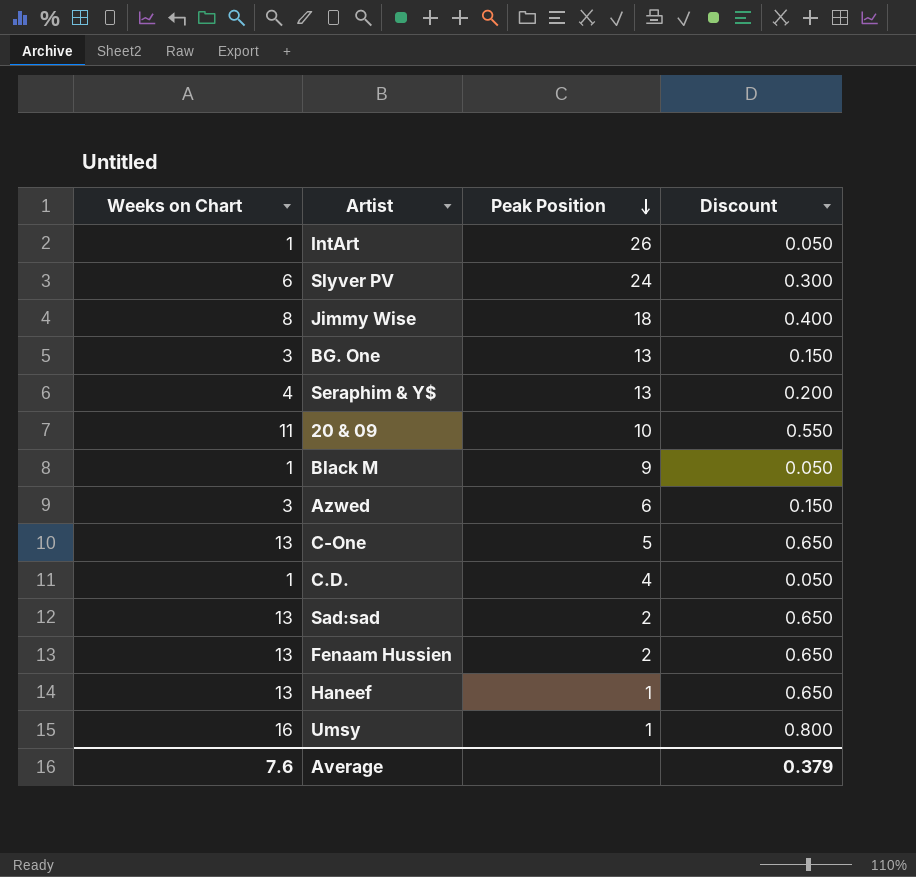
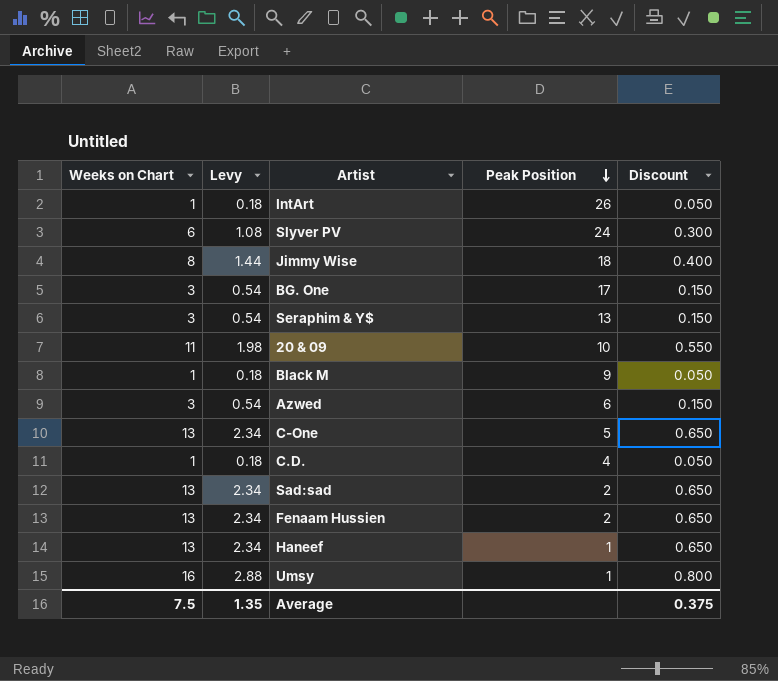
column Levy | formula: none -> [Weeks on Chart] * 0.18
BG. One | Peak Position: 13 -> 17
Seraphim & Y$ | Weeks on Chart: 4 -> 3
Seraphim & Y$ | Discount: 0.200 -> 0.150
Average | Weeks on Chart: 7.6 -> 7.5
Average | Discount: 0.379 -> 0.375

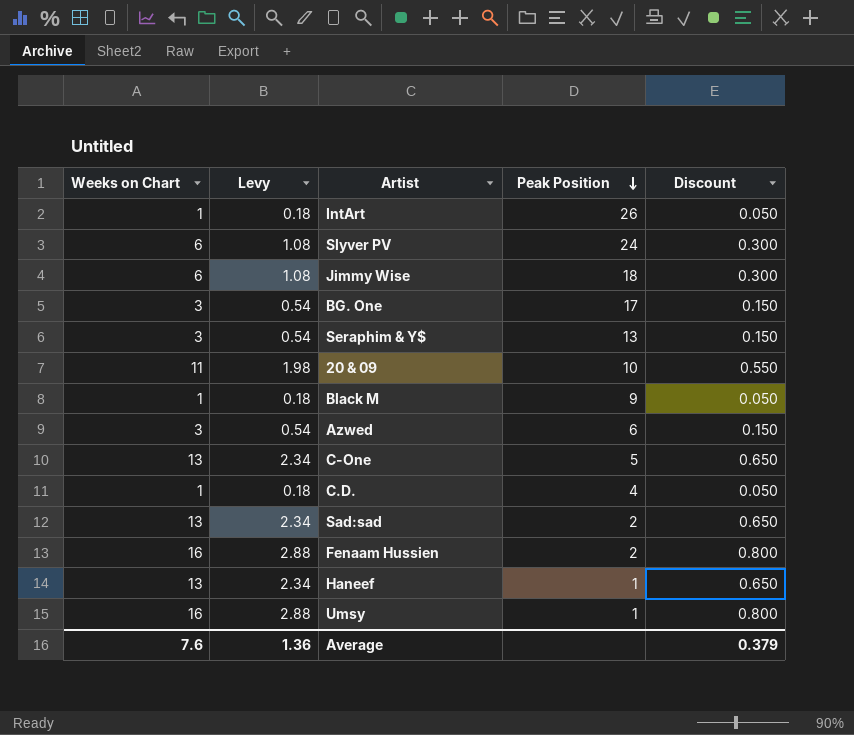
Jimmy Wise | Weeks on Chart: 8 -> 6
Jimmy Wise | Levy: 1.44 -> 1.08
Jimmy Wise | Discount: 0.400 -> 0.300
Fenaam Hussien | Weeks on Chart: 13 -> 16
Fenaam Hussien | Levy: 2.34 -> 2.88
Fenaam Hussien | Discount: 0.650 -> 0.800
Average | Weeks on Chart: 7.5 -> 7.6
Average | Levy: 1.35 -> 1.36
Average | Discount: 0.375 -> 0.379

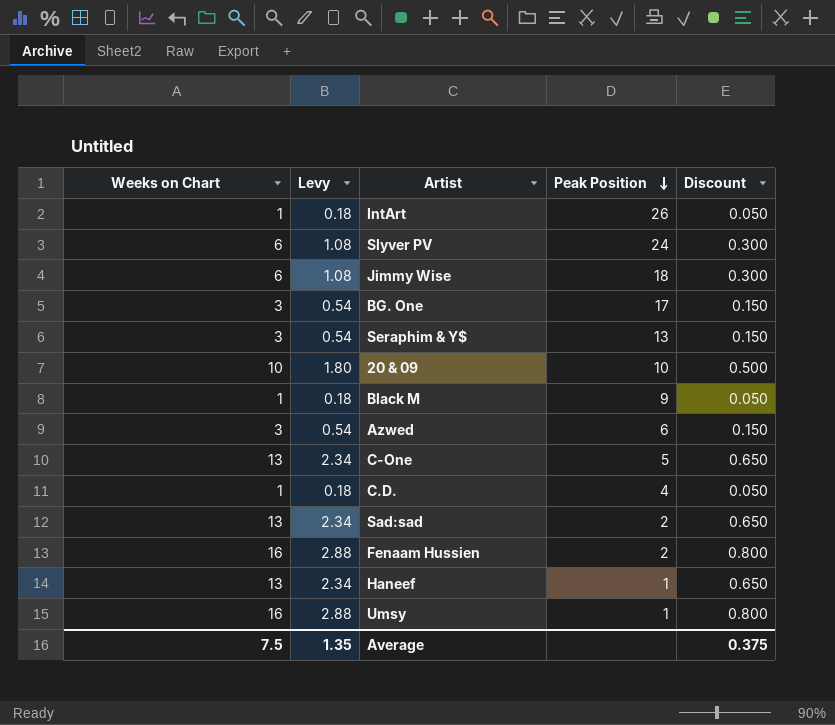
20 & 09 | Weeks on Chart: 11 -> 10
20 & 09 | Levy: 1.98 -> 1.80
20 & 09 | Discount: 0.550 -> 0.500
Average | Weeks on Chart: 7.6 -> 7.5
Average | Levy: 1.36 -> 1.35
Average | Discount: 0.379 -> 0.375

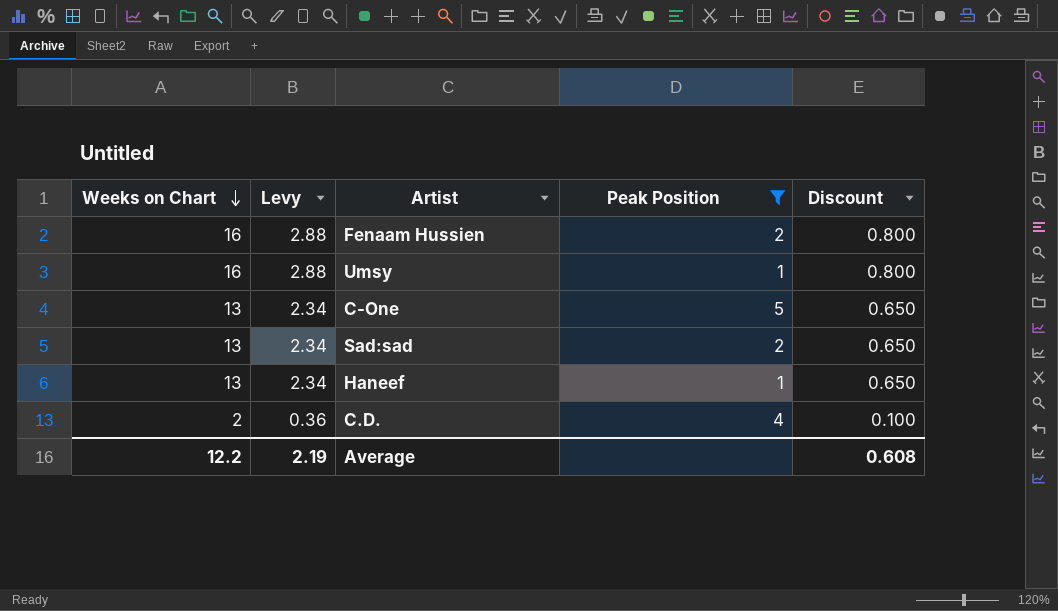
filter: none -> Peak Position <= 5
row order: Peak Position descending -> Weeks on Chart descending
C.D. | Weeks on Chart: 1 -> 2
C.D. | Levy: 0.18 -> 0.36
C.D. | Discount: 0.050 -> 0.100
Average | Weeks on Chart: 7.5 -> 12.2
Average | Levy: 1.35 -> 2.19
Average | Discount: 0.375 -> 0.608

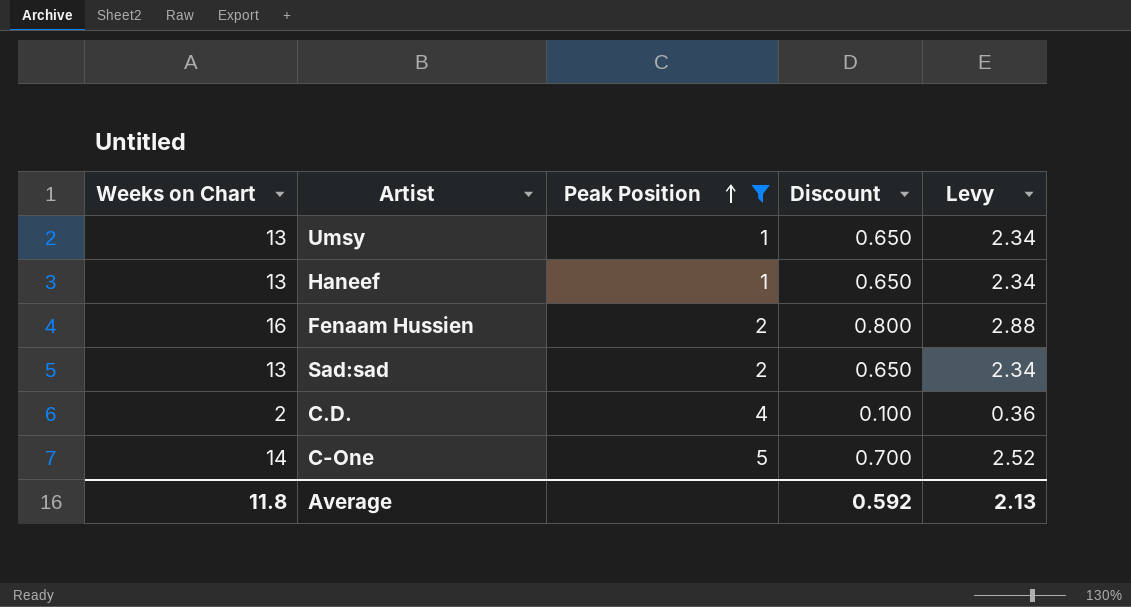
row order: Weeks on Chart descending -> Peak Position ascending
column Levy | position: 2 -> 5
Umsy | Weeks on Chart: 16 -> 13
Umsy | Discount: 0.800 -> 0.650
Umsy | Levy: 2.88 -> 2.34
C-One | Weeks on Chart: 13 -> 14
C-One | Discount: 0.650 -> 0.700
C-One | Levy: 2.34 -> 2.52
Average | Weeks on Chart: 12.2 -> 11.8
Average | Discount: 0.608 -> 0.592
Average | Levy: 2.19 -> 2.13

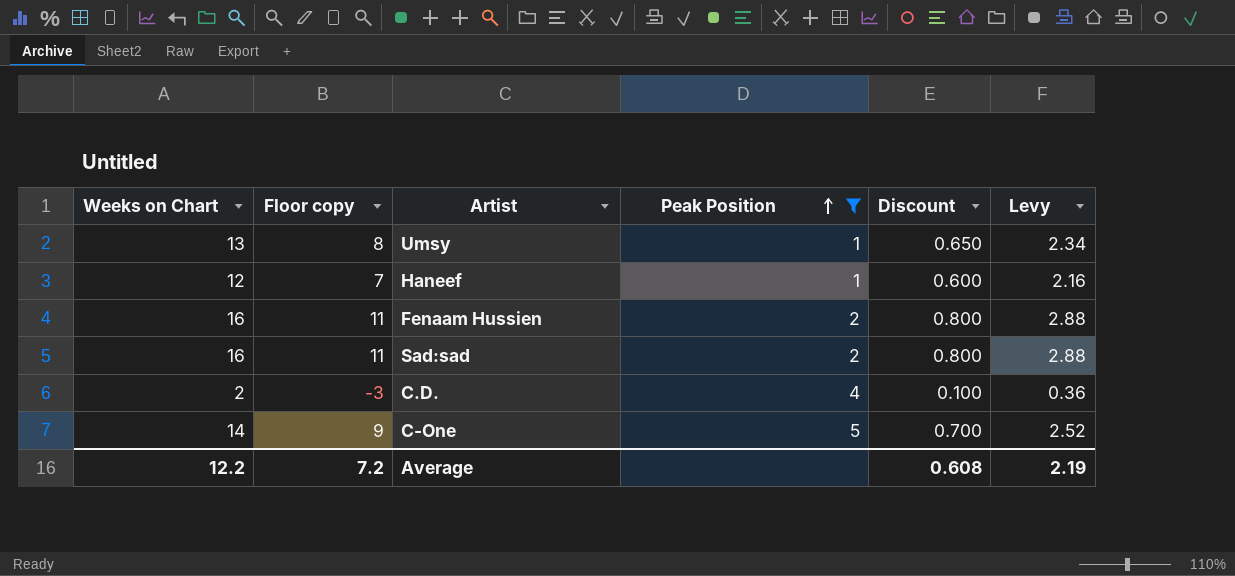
column Floor copy | formula: none -> [Weeks on Chart] - 5
Haneef | Weeks on Chart: 13 -> 12
Haneef | Discount: 0.650 -> 0.600
Haneef | Levy: 2.34 -> 2.16
Sad:sad | Weeks on Chart: 13 -> 16
Sad:sad | Discount: 0.650 -> 0.800
Sad:sad | Levy: 2.34 -> 2.88
Average | Weeks on Chart: 11.8 -> 12.2
Average | Discount: 0.592 -> 0.608
Average | Levy: 2.13 -> 2.19

